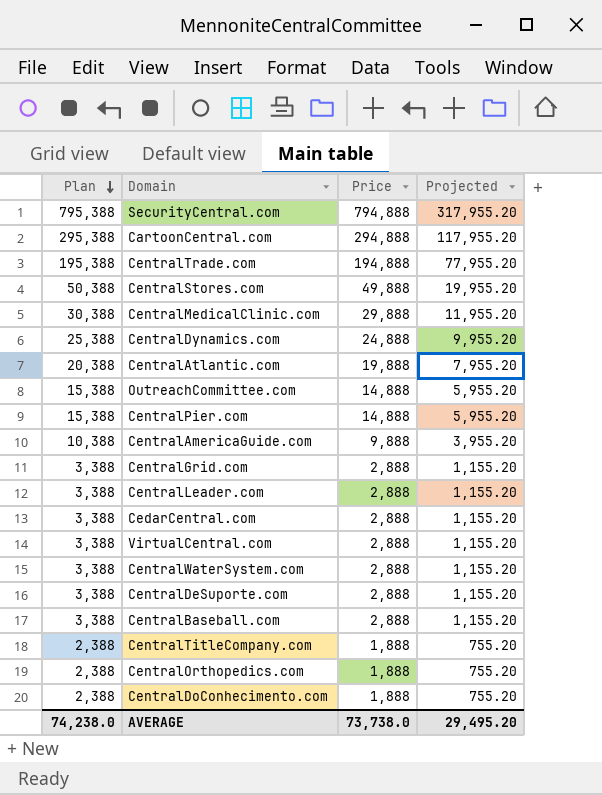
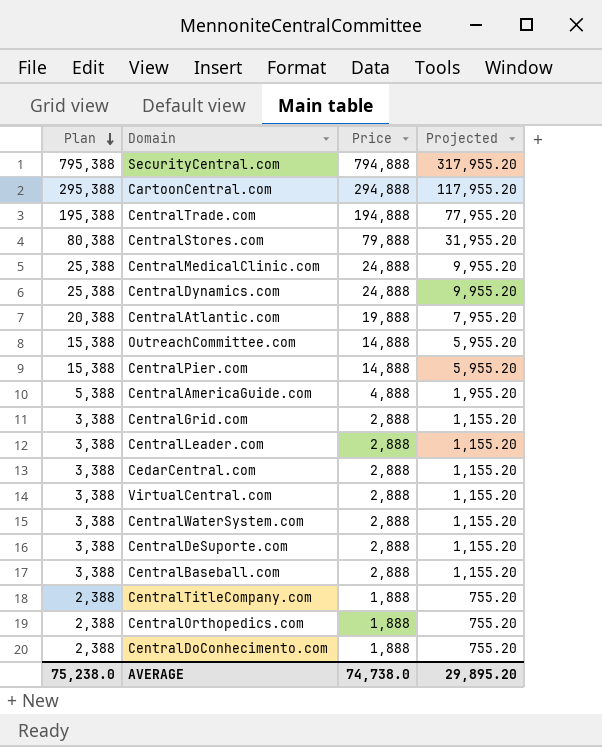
CentralStores.com | Plan: 50,388 -> 80,388
CentralStores.com | Price: 49,888 -> 79,888
CentralStores.com | Projected: 19,955.20 -> 31,955.20
CentralMedicalClinic.com | Plan: 30,388 -> 25,388
CentralMedicalClinic.com | Price: 29,888 -> 24,888
CentralMedicalClinic.com | Projected: 11,955.20 -> 9,955.20
CentralAmericaGuide.com | Plan: 10,388 -> 5,388
CentralAmericaGuide.com | Price: 9,888 -> 4,888
CentralAmericaGuide.com | Projected: 3,955.20 -> 1,955.20
AVERAGE | Plan: 74,238.0 -> 75,238.0
AVERAGE | Price: 73,738.0 -> 74,738.0
AVERAGE | Projected: 29,495.20 -> 29,895.20

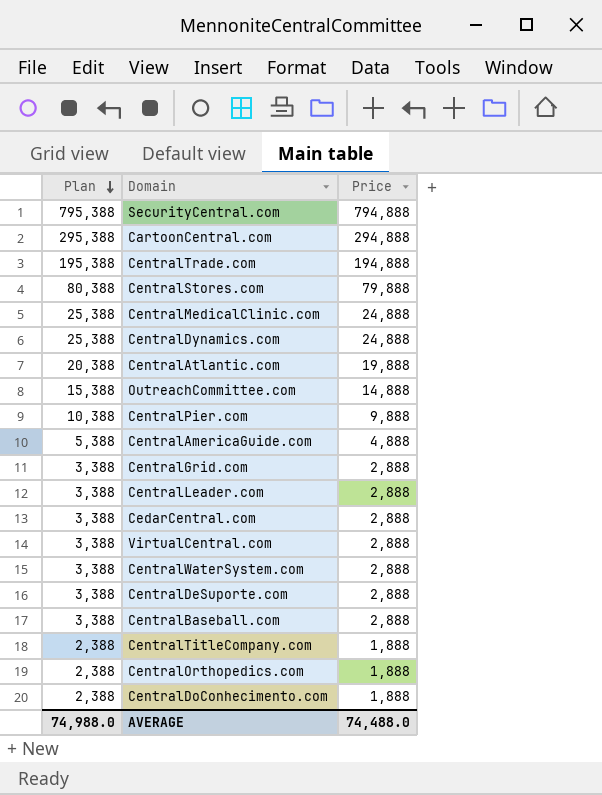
column Projected | formula: [Price] * 0.4 -> none
CentralPier.com | Plan: 15,388 -> 10,388
CentralPier.com | Price: 14,888 -> 9,888
AVERAGE | Plan: 75,238.0 -> 74,988.0
AVERAGE | Price: 74,738.0 -> 74,488.0

